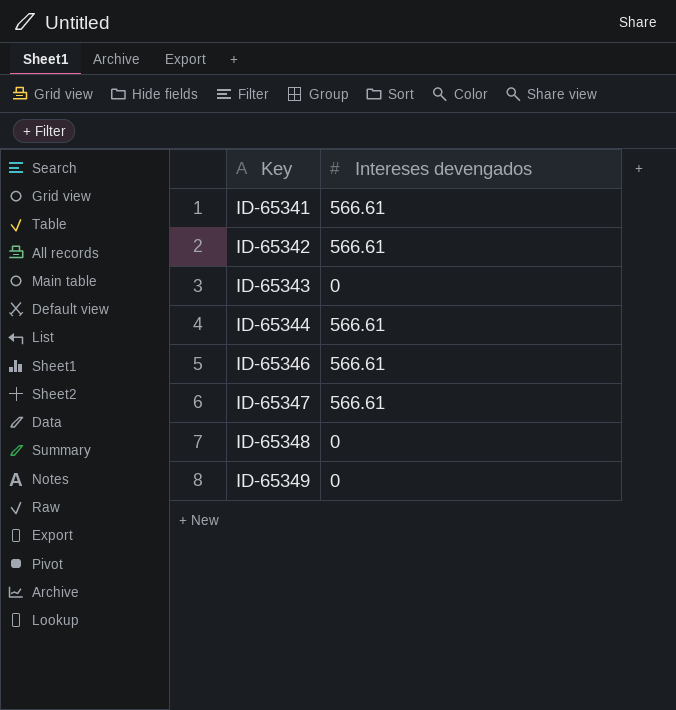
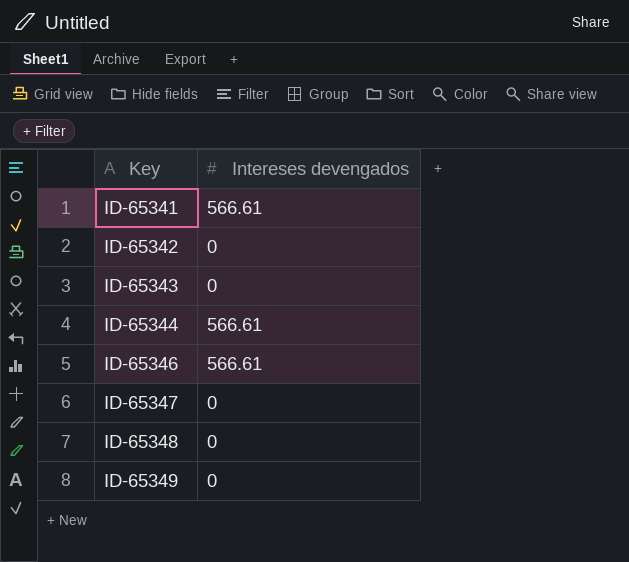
ID-65342 | Intereses devengados: 566.61 -> 0
ID-65347 | Intereses devengados: 566.61 -> 0

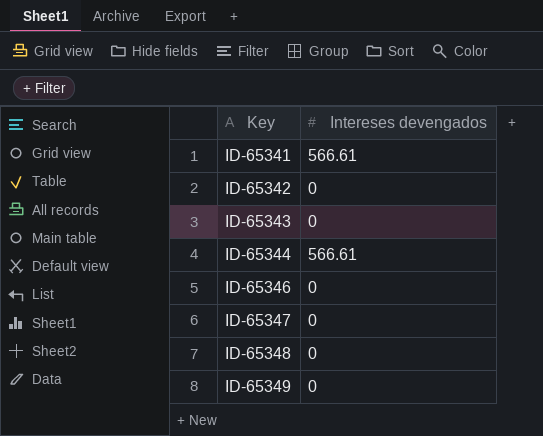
ID-65346 | Intereses devengados: 566.61 -> 0

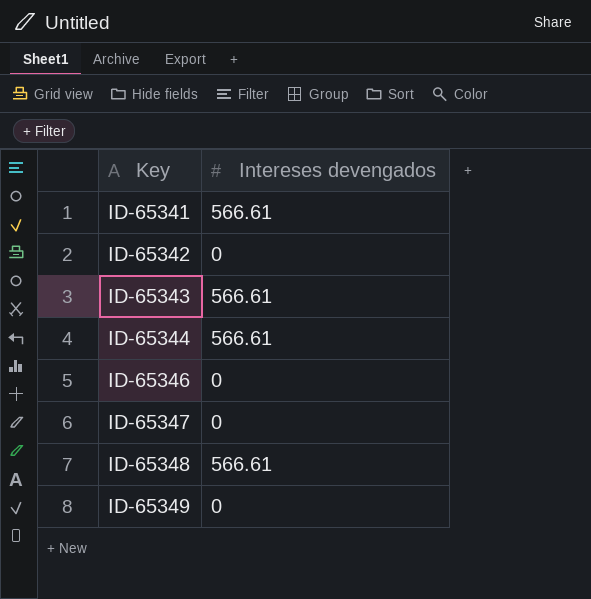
ID-65343 | Intereses devengados: 0 -> 566.61
ID-65348 | Intereses devengados: 0 -> 566.61

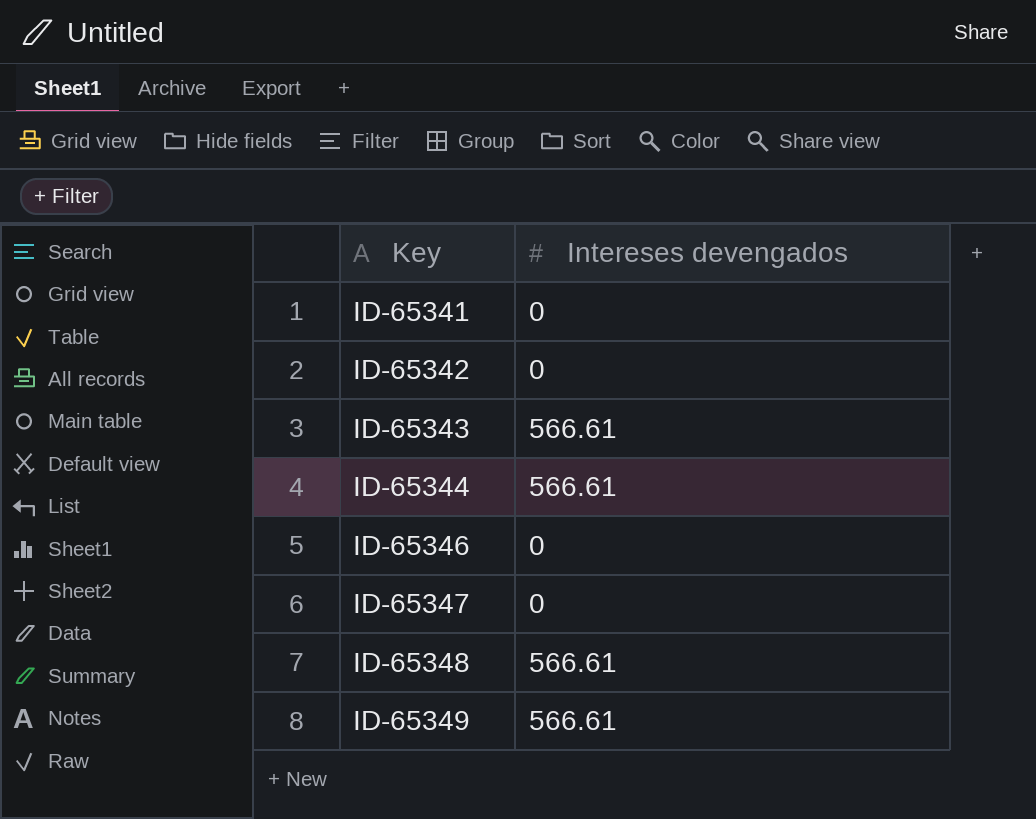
ID-65341 | Intereses devengados: 566.61 -> 0
ID-65349 | Intereses devengados: 0 -> 566.61

